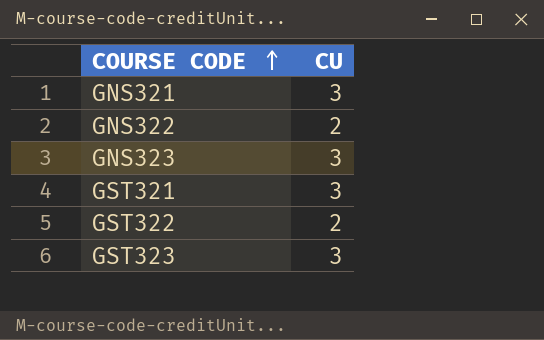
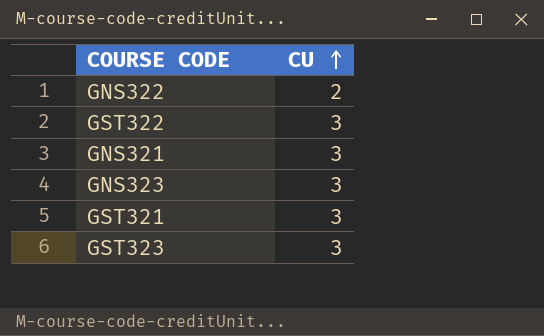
row order: COURSE CODE ascending -> CU ascending
GST322 | CU: 2 -> 3

